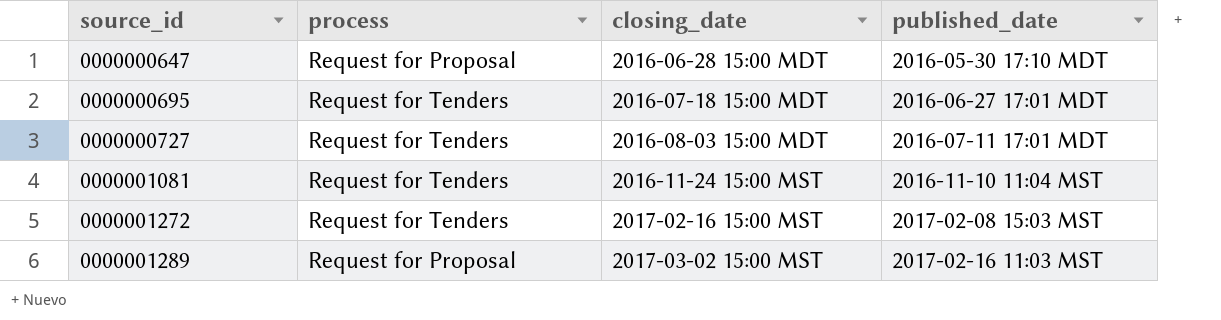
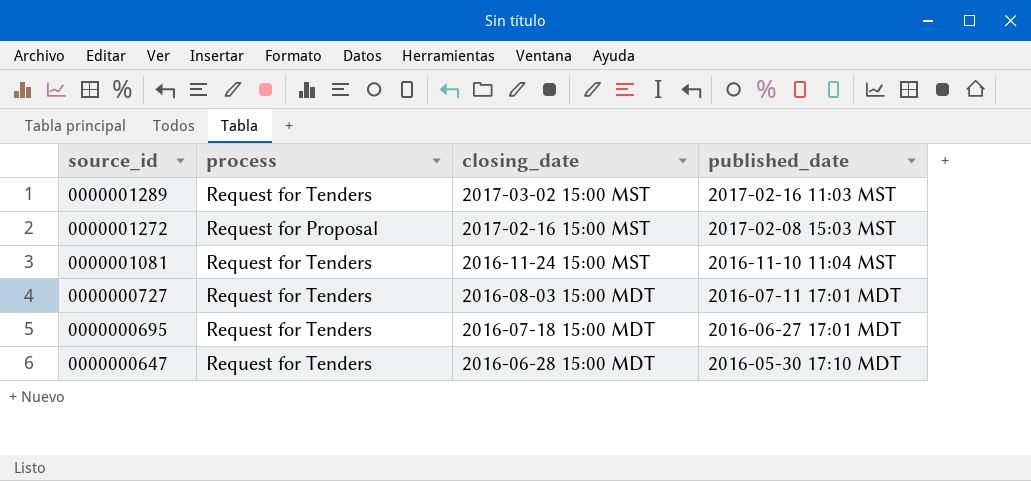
row order: source_id ascending -> source_id descending
0000001289 | process: Request for Proposal -> Request for Tenders
0000001272 | process: Request for Tenders -> Request for Proposal
0000000647 | process: Request for Proposal -> Request for Tenders

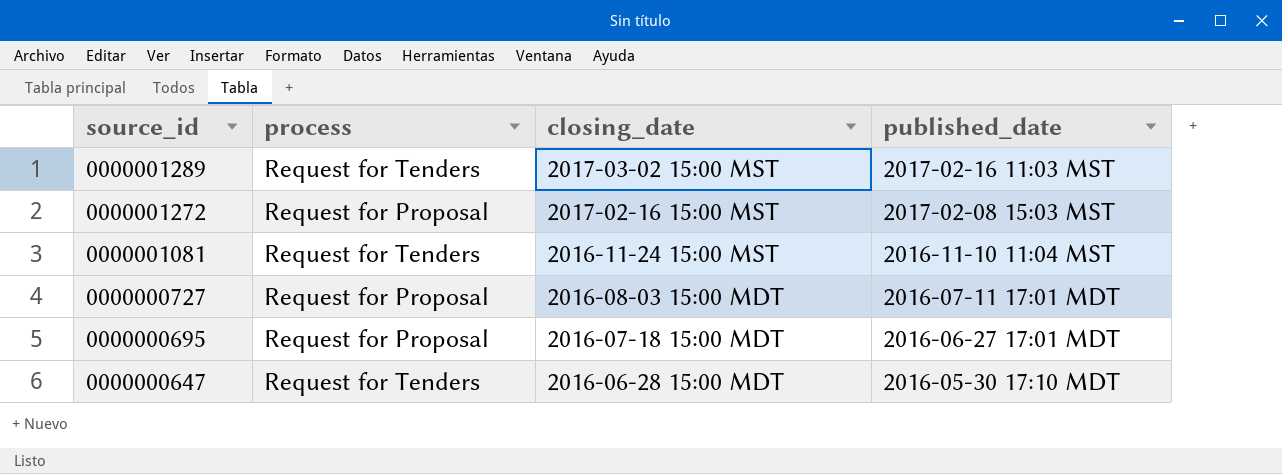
0000000727 | process: Request for Tenders -> Request for Proposal
0000000695 | process: Request for Tenders -> Request for Proposal

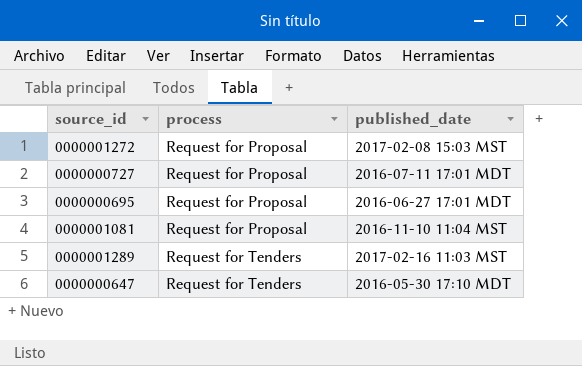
row order: source_id descending -> process ascending
column closing_date | position: 3 -> none
0000001081 | process: Request for Tenders -> Request for Proposal

